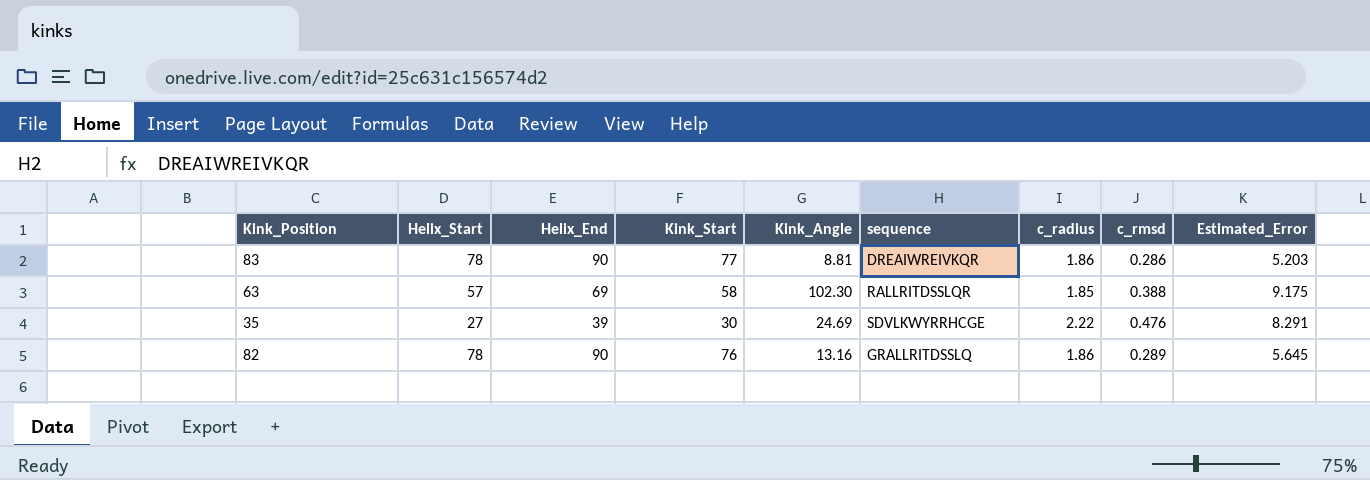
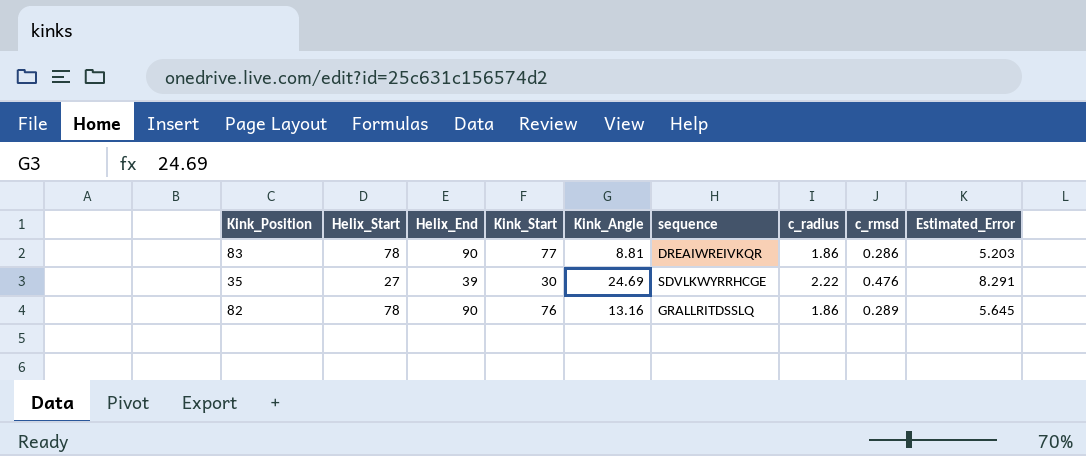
row 63: 57 | 69 | 58 | 102.30 | RALLRITDSSLQR | 1.85 | 0.388 | 9.175 -> none

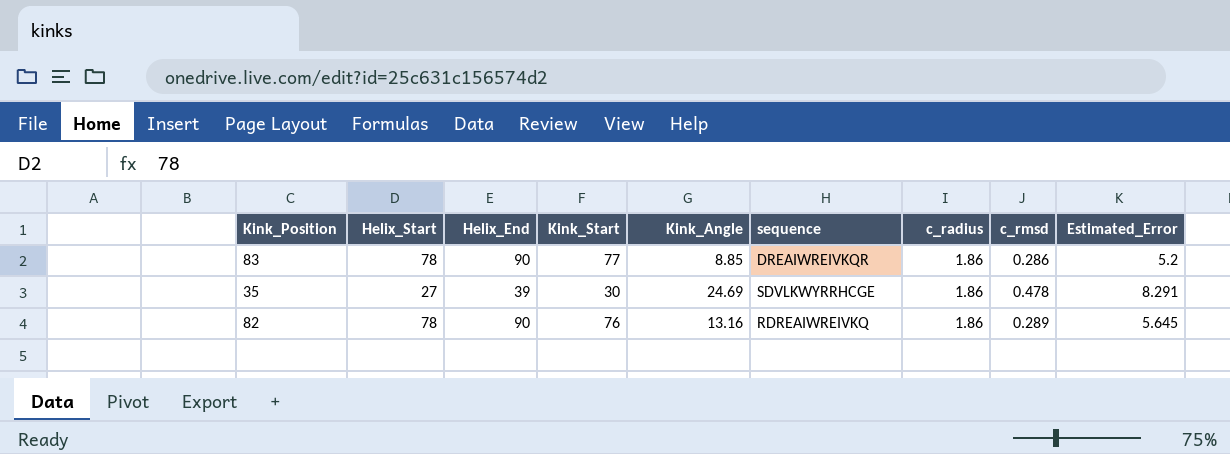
83 | Kink_Angle: 8.81 -> 8.85
83 | Estimated_Error: 5.203 -> 5.2
35 | c_radius: 2.22 -> 1.86
35 | c_rmsd: 0.476 -> 0.478
82 | sequence: GRALLRITDSSLQ -> RDREAIWREIVKQ

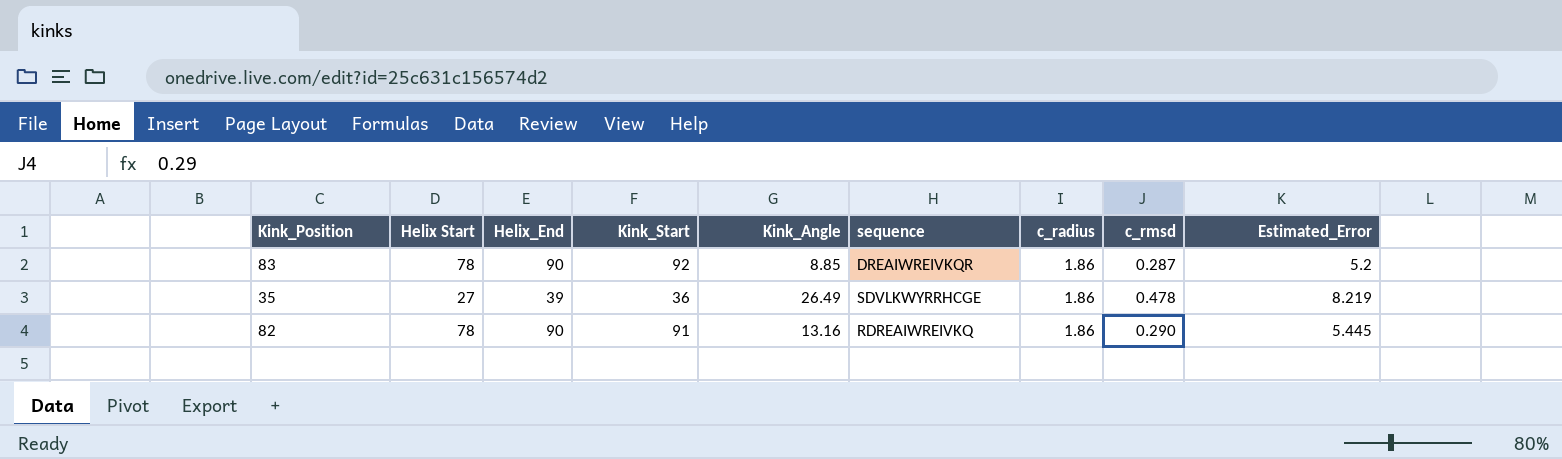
column name: Helix_Start -> Helix Start
83 | Kink_Start: 77 -> 92
83 | c_rmsd: 0.286 -> 0.287
35 | Kink_Start: 30 -> 36
35 | Kink_Angle: 24.69 -> 26.49
35 | Estimated_Error: 8.291 -> 8.219
82 | Kink_Start: 76 -> 91
82 | c_rmsd: 0.289 -> 0.290
82 | Estimated_Error: 5.645 -> 5.445

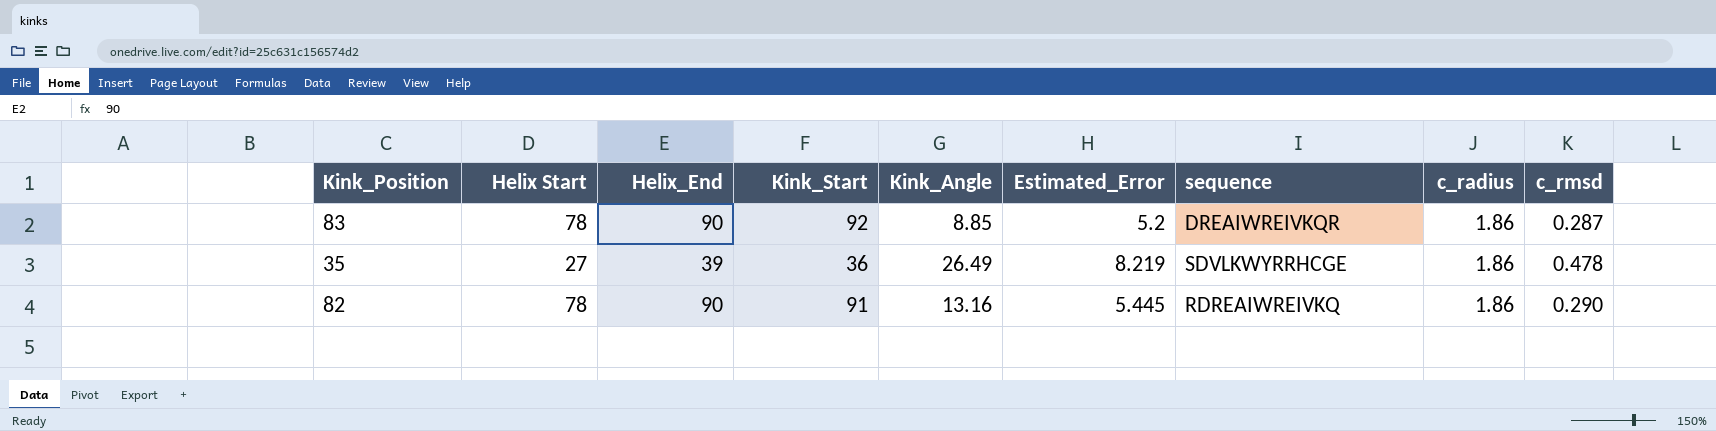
column Estimated_Error | position: 9 -> 6

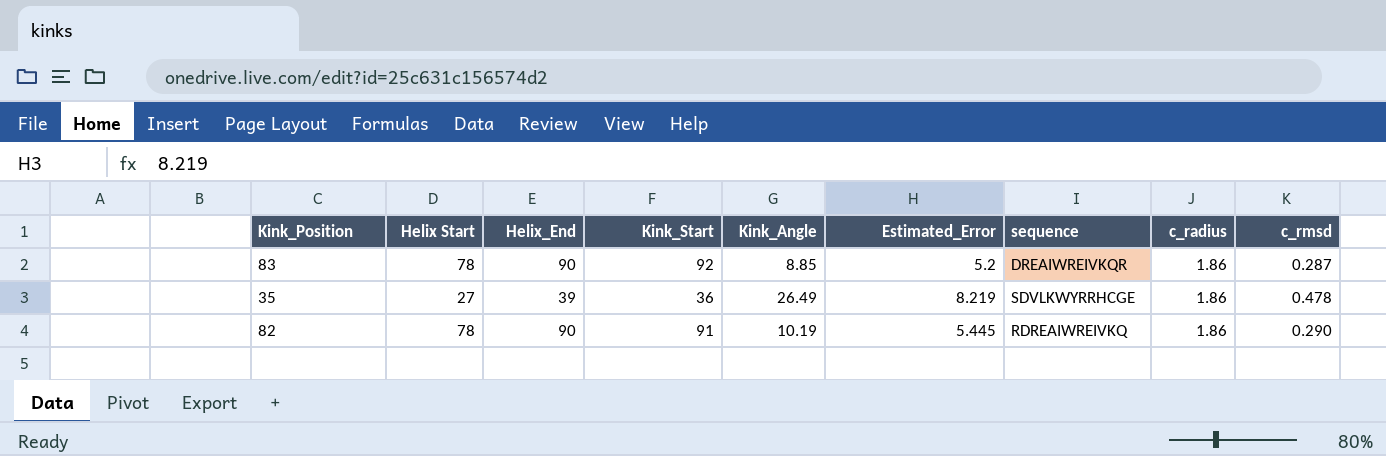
82 | Kink_Angle: 13.16 -> 10.19

